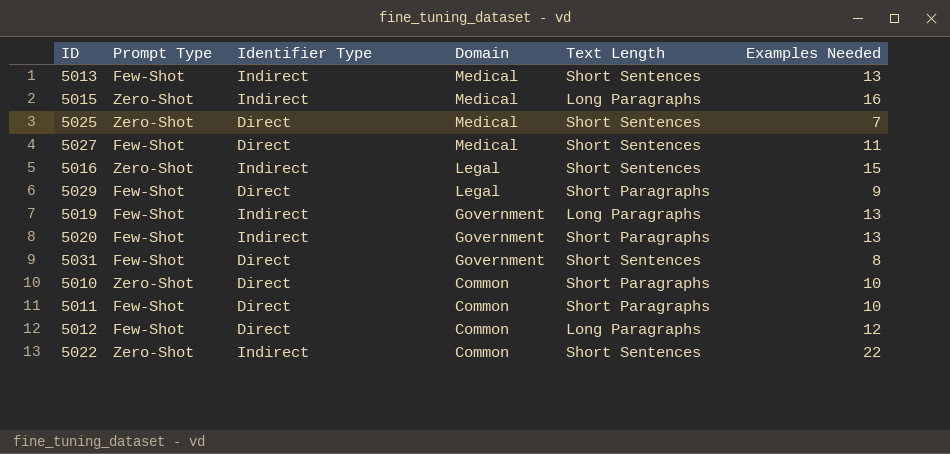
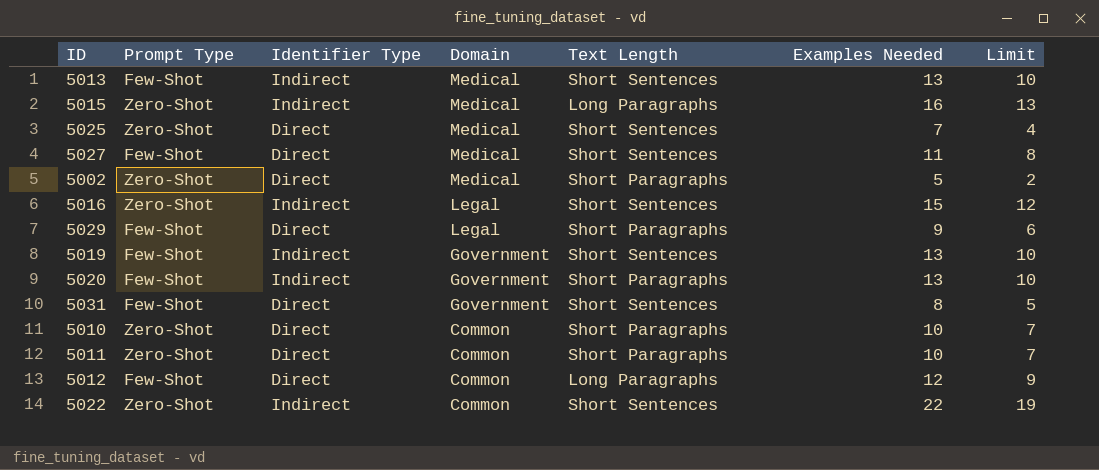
column Limit | formula: none -> [Examples Needed] - 3
row 5002: none -> Zero-Shot | Direct | Medical | Short Paragraphs | 5 | 2
5019 | Text Length: Long Paragraphs -> Short Sentences
5011 | Prompt Type: Few-Shot -> Zero-Shot

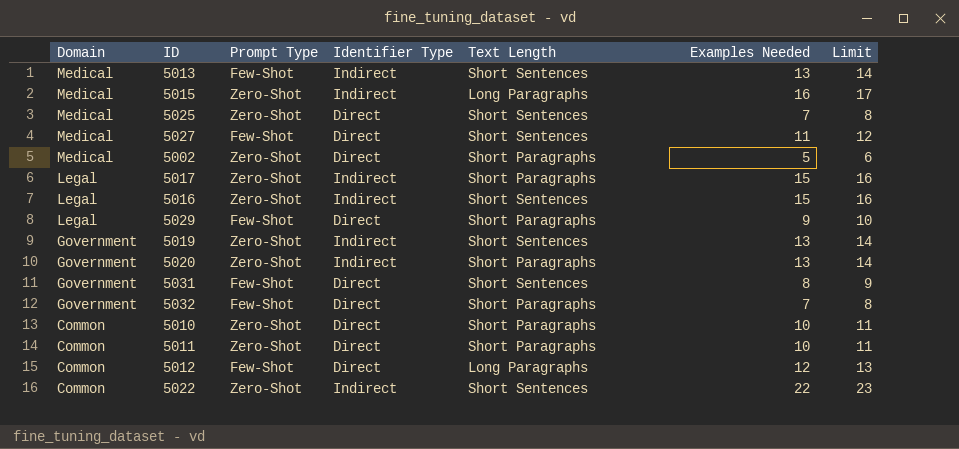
column Domain | position: 4 -> 1
column Limit | formula: [Examples Needed] - 3 -> [Examples Needed] + 1
row 5017: none -> Legal | Zero-Shot | Indirect | Short Paragraphs | 15 | 16
5019 | Prompt Type: Few-Shot -> Zero-Shot
5020 | Prompt Type: Few-Shot -> Zero-Shot
row 5032: none -> Government | Few-Shot | Direct | Short Paragraphs | 7 | 8

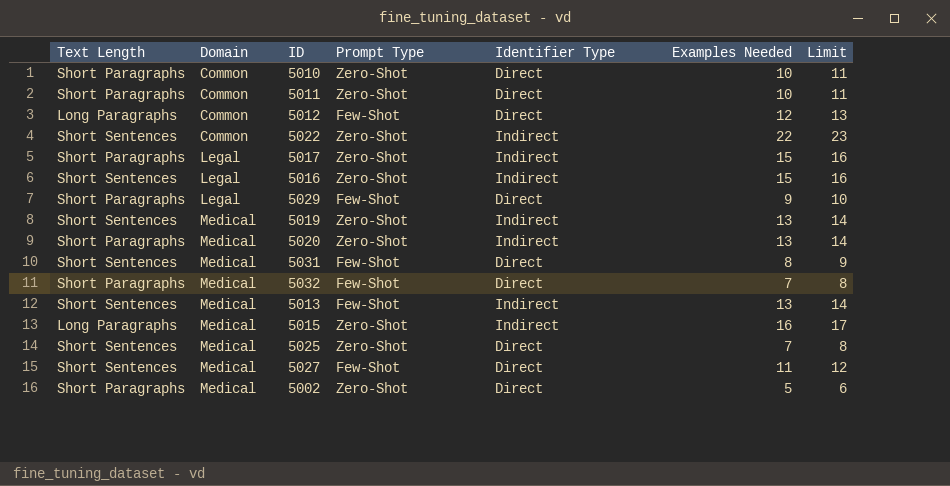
row order: Domain descending -> Domain ascending
column Text Length | position: 5 -> 1
5019 | Domain: Government -> Medical
5020 | Domain: Government -> Medical
5031 | Domain: Government -> Medical
5032 | Domain: Government -> Medical

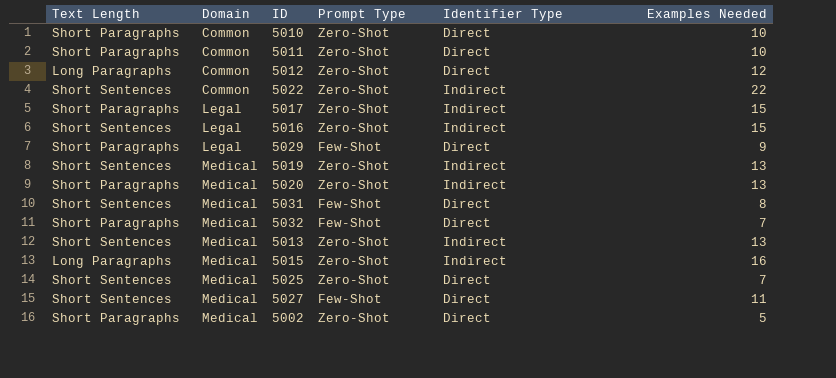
column Limit | formula: [Examples Needed] + 1 -> none
5012 | Prompt Type: Few-Shot -> Zero-Shot
5013 | Prompt Type: Few-Shot -> Zero-Shot

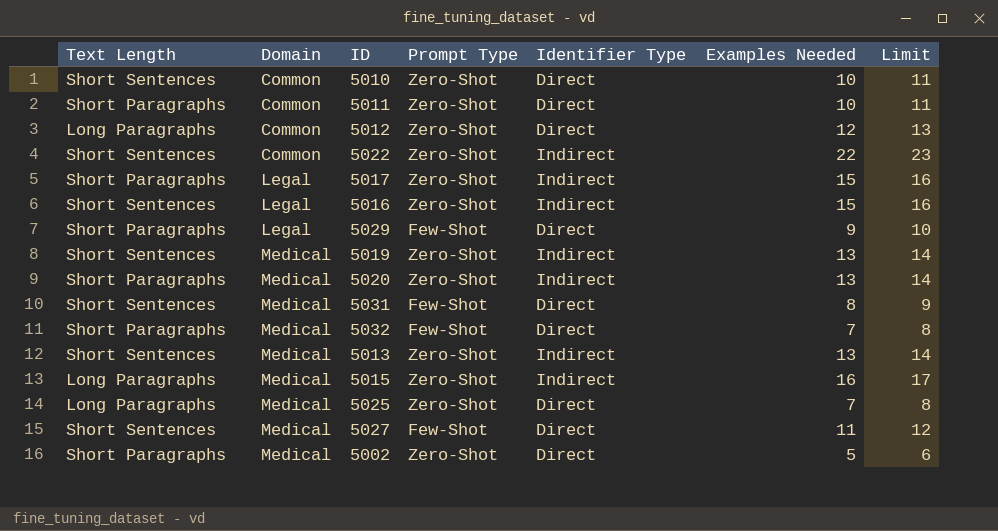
column Limit | formula: none -> [Examples Needed] + 1
5010 | Text Length: Short Paragraphs -> Short Sentences
5025 | Text Length: Short Sentences -> Long Paragraphs

